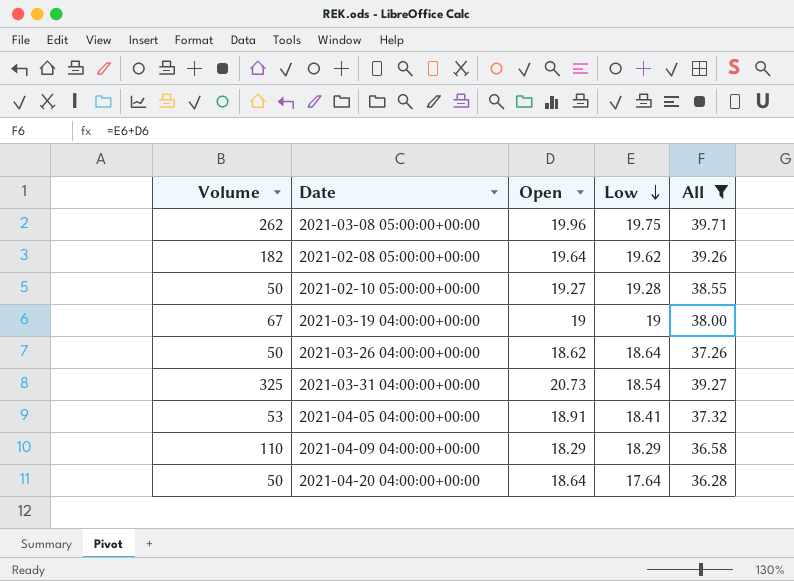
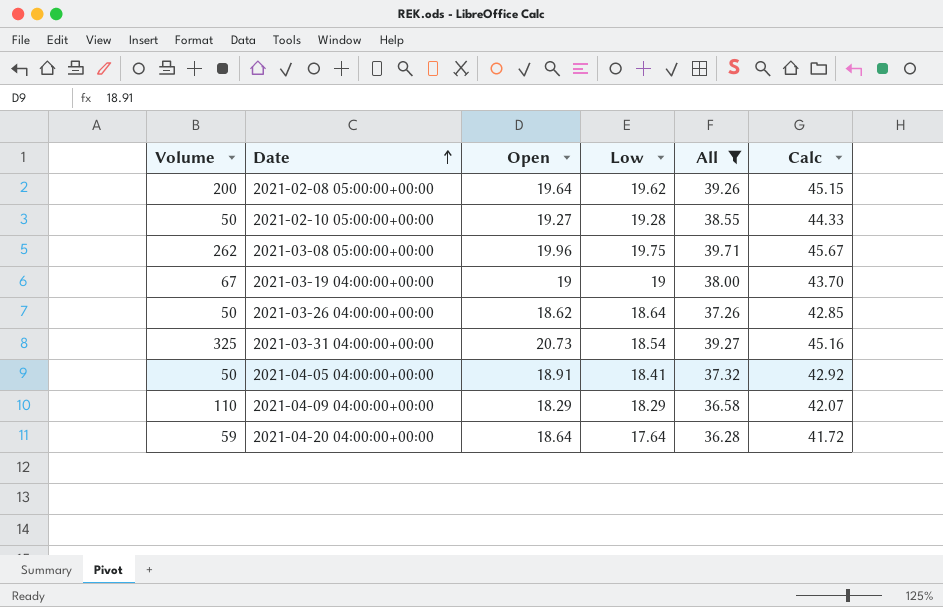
row order: Low descending -> Date ascending
column Calc | formula: none -> [All] * 1.15
2021-02-08 05:00:00+00:00 | Volume: 182 -> 200
2021-04-05 04:00:00+00:00 | Volume: 53 -> 50
2021-04-20 04:00:00+00:00 | Volume: 50 -> 59

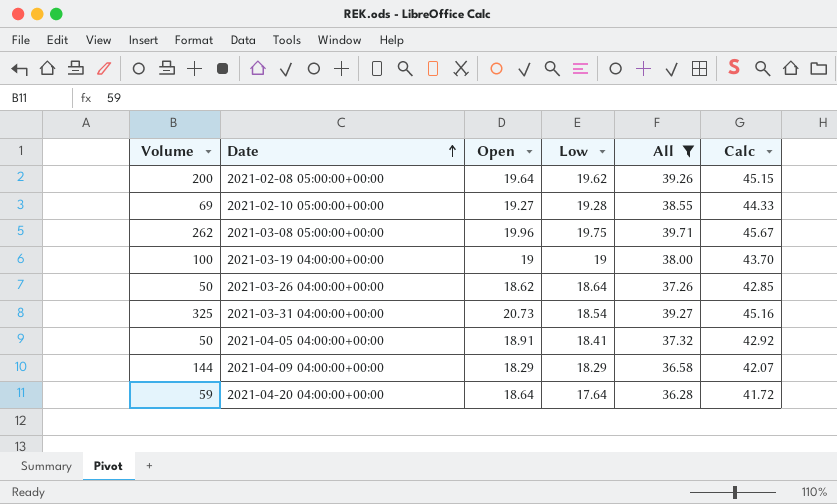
2021-02-10 05:00:00+00:00 | Volume: 50 -> 69
2021-03-19 04:00:00+00:00 | Volume: 67 -> 100
2021-04-09 04:00:00+00:00 | Volume: 110 -> 144

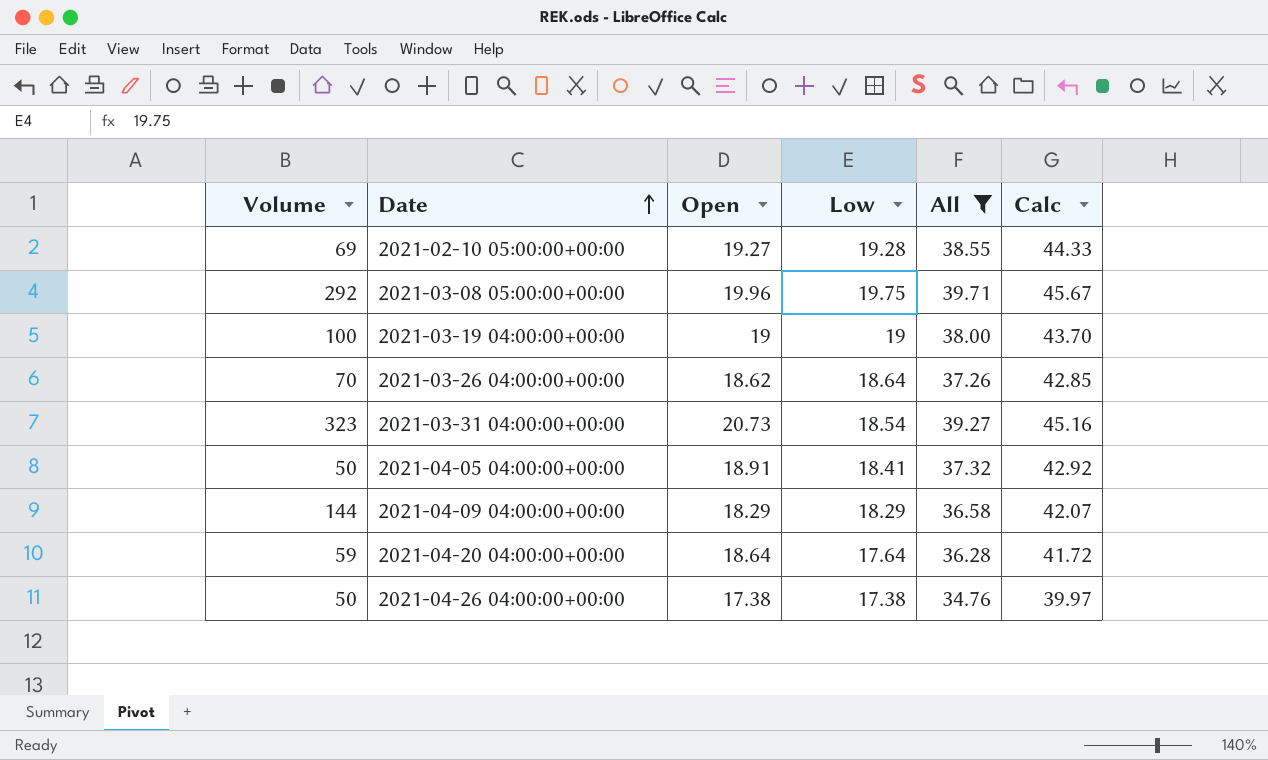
row 2021-02-08 05:00:00+00:00: 200 | 19.64 | 19.62 | 39.26 | 45.15 -> none
2021-03-08 05:00:00+00:00 | Volume: 262 -> 292
2021-03-26 04:00:00+00:00 | Volume: 50 -> 70
2021-03-31 04:00:00+00:00 | Volume: 325 -> 323
row 2021-04-26 04:00:00+00:00: none -> 50 | 17.38 | 17.38 | 34.76 | 39.97

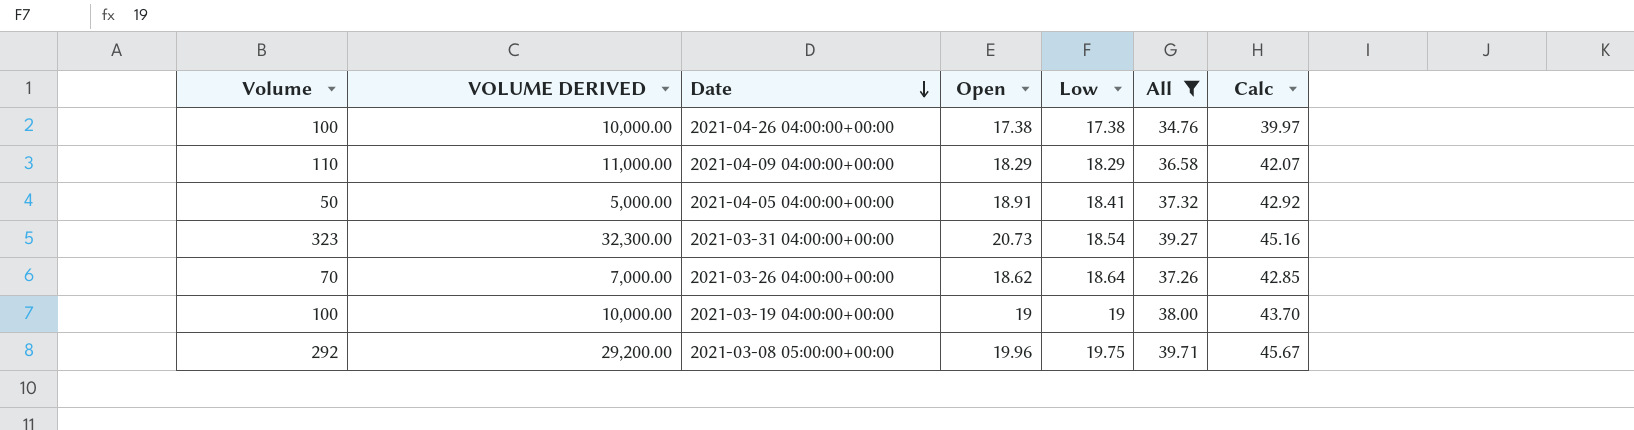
row order: Date ascending -> Date descending
column VOLUME DERIVED | formula: none -> [Volume] * 100
row 2021-02-10 05:00:00+00:00: 69 | 19.27 | 19.28 | 38.55 | 44.33 -> none
row 2021-04-20 04:00:00+00:00: 59 | 18.64 | 17.64 | 36.28 | 41.72 -> none
2021-04-26 04:00:00+00:00 | Volume: 50 -> 100
2021-04-09 04:00:00+00:00 | Volume: 144 -> 110

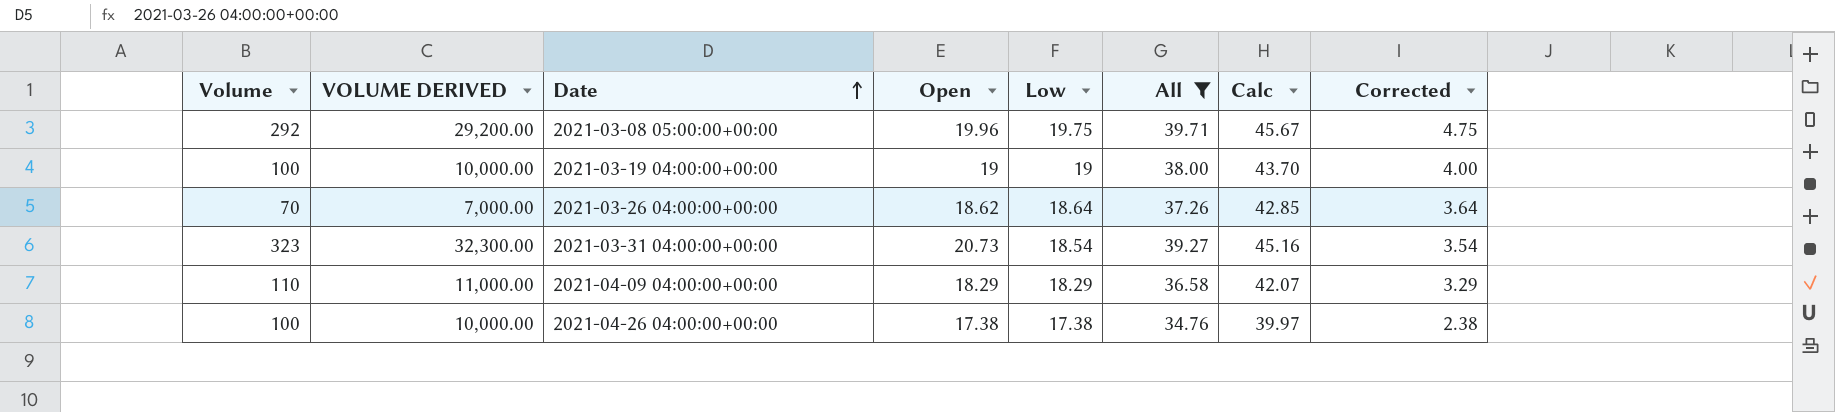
row order: Date descending -> Date ascending
column Corrected | formula: none -> [Low] - 15
row 2021-04-05 04:00:00+00:00: 50 | 5,000.00 | 18.91 | 18.41 | 37.32 | 42.92 -> none

